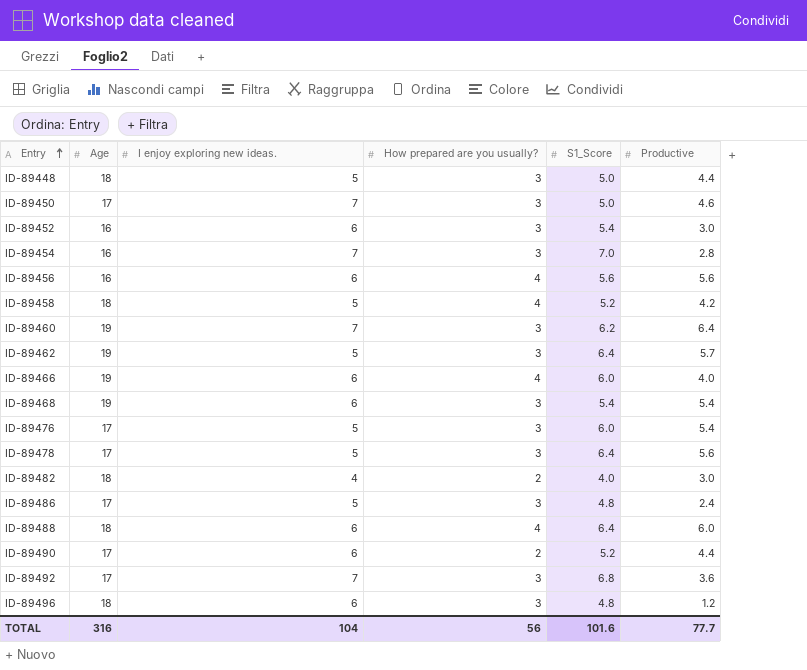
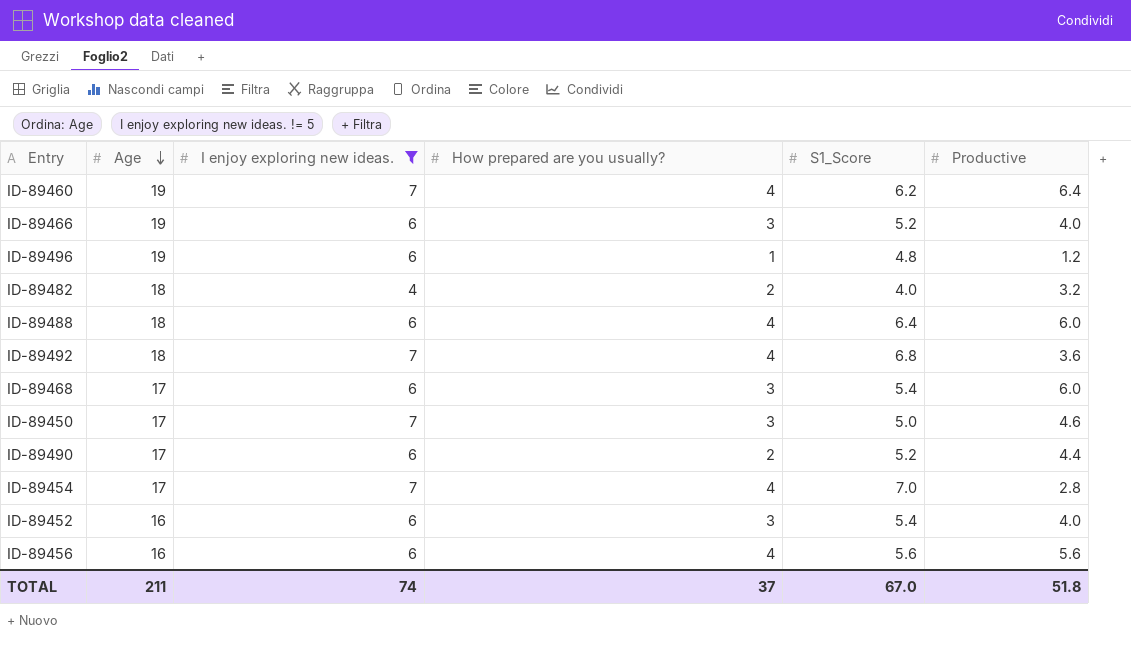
filter: none -> I enjoy exploring new ideas. != 5
row order: Entry ascending -> Age descending
ID-89460 | How prepared are you usually?: 3 -> 4
ID-89466 | How prepared are you usually?: 4 -> 3
ID-89466 | S1_Score: 6.0 -> 5.2
ID-89496 | Age: 18 -> 19
ID-89496 | How prepared are you usually?: 3 -> 1
ID-89482 | Productive: 3.0 -> 3.2
ID-89492 | Age: 17 -> 18
ID-89492 | How prepared are you usually?: 3 -> 4
ID-89468 | Age: 19 -> 17
ID-89468 | Productive: 5.4 -> 6.0
ID-89454 | Age: 16 -> 17
ID-89454 | How prepared are you usually?: 3 -> 4
ID-89452 | Productive: 3.0 -> 4.0
TOTAL | Age: 316 -> 211
TOTAL | I enjoy exploring new ideas.: 104 -> 74
TOTAL | How prepared are you usually?: 56 -> 37
TOTAL | S1_Score: 101.6 -> 67.0
TOTAL | Productive: 77.7 -> 51.8

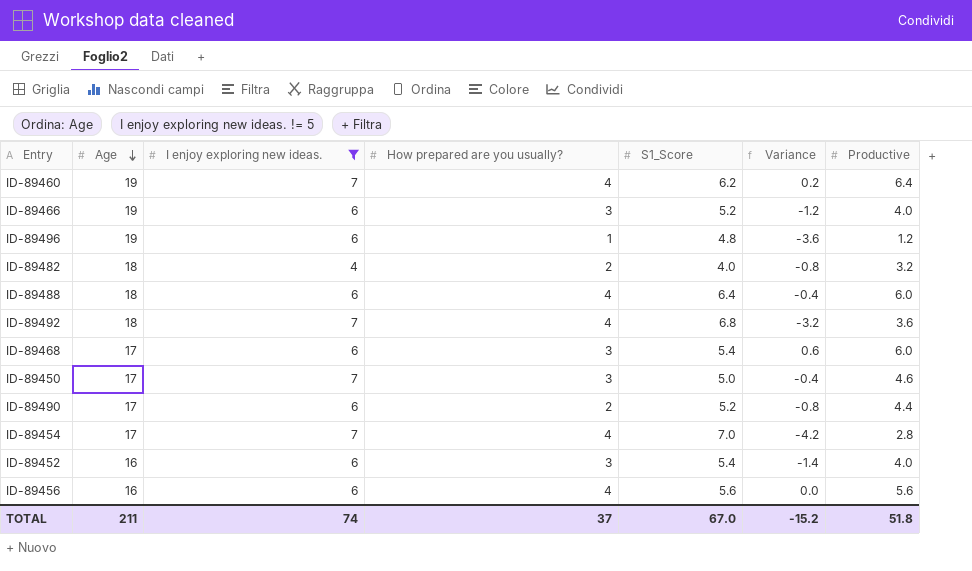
column Variance | formula: none -> [Productive] - [S1_Score]

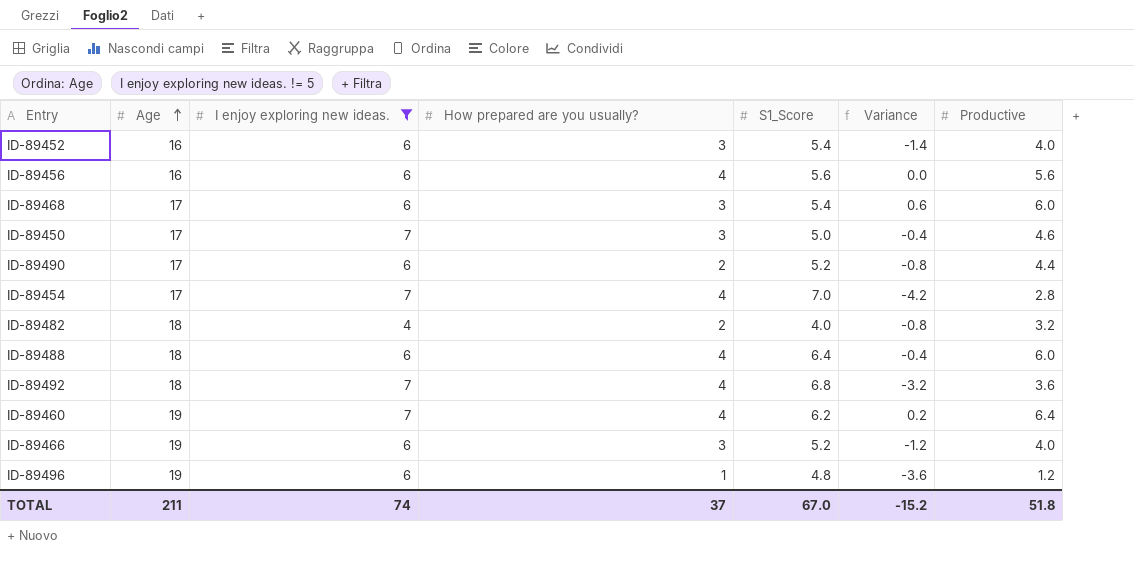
row order: Age descending -> Age ascending

